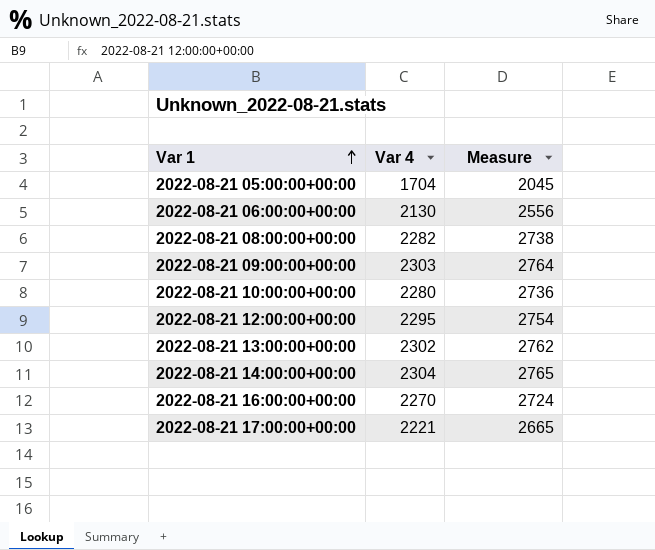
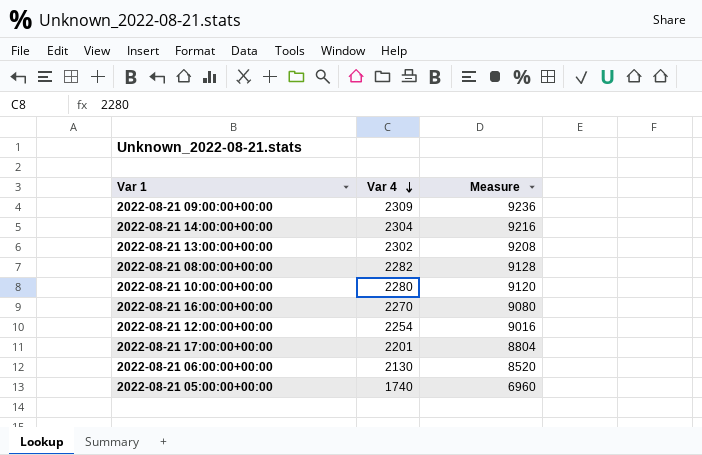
row order: Var 1 ascending -> Var 4 descending
column Measure | formula: [Var 4] * 1.2 -> [Var 4] * 4
2022-08-21 09:00:00+00:00 | Var 4: 2303 -> 2309
2022-08-21 12:00:00+00:00 | Var 4: 2295 -> 2254
2022-08-21 17:00:00+00:00 | Var 4: 2221 -> 2201
2022-08-21 05:00:00+00:00 | Var 4: 1704 -> 1740

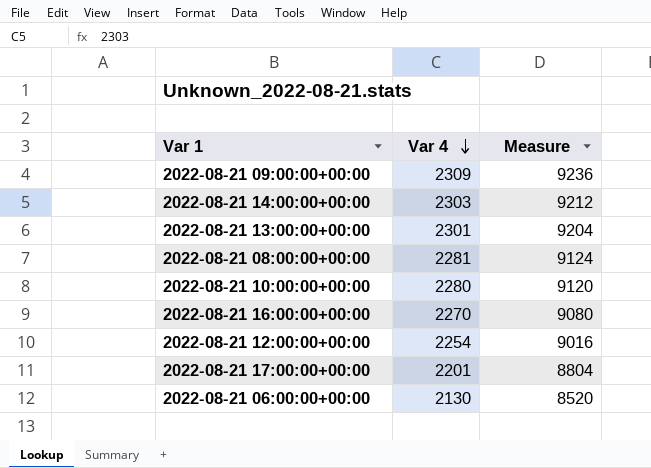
row 2022-08-21 05:00:00+00:00: 1740 | 6960 -> none
2022-08-21 14:00:00+00:00 | Var 4: 2304 -> 2303
2022-08-21 14:00:00+00:00 | Measure: 9216 -> 9212
2022-08-21 13:00:00+00:00 | Var 4: 2302 -> 2301
2022-08-21 13:00:00+00:00 | Measure: 9208 -> 9204
2022-08-21 08:00:00+00:00 | Var 4: 2282 -> 2281
2022-08-21 08:00:00+00:00 | Measure: 9128 -> 9124

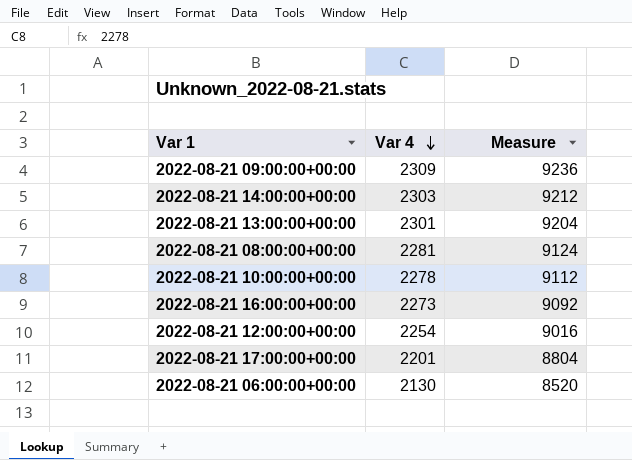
2022-08-21 10:00:00+00:00 | Var 4: 2280 -> 2278
2022-08-21 10:00:00+00:00 | Measure: 9120 -> 9112
2022-08-21 16:00:00+00:00 | Var 4: 2270 -> 2273
2022-08-21 16:00:00+00:00 | Measure: 9080 -> 9092

